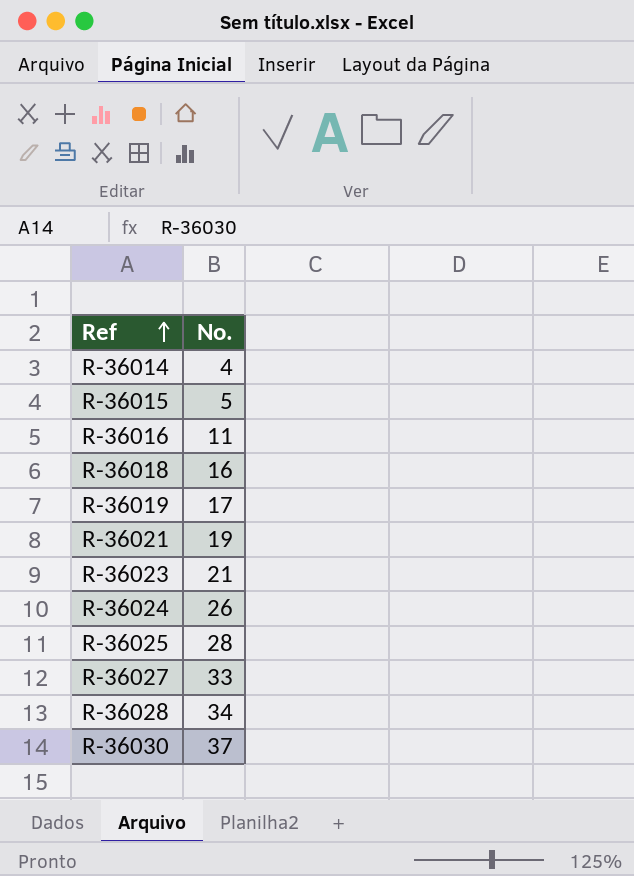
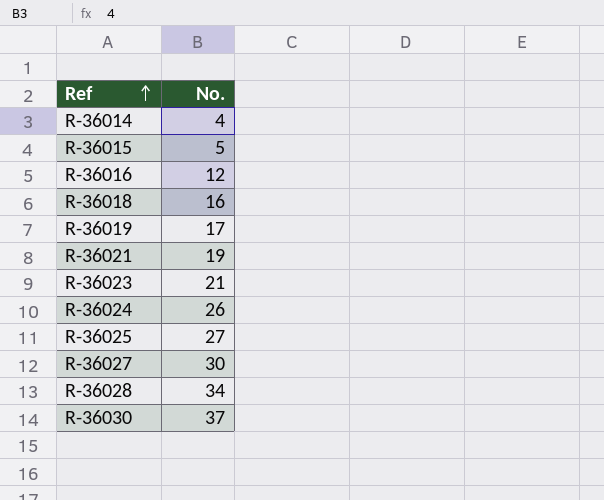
R-36016 | No.: 11 -> 12
R-36025 | No.: 28 -> 27
R-36027 | No.: 33 -> 30

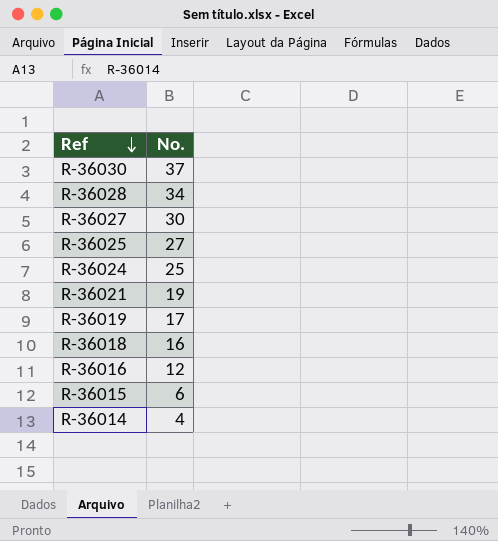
row order: Ref ascending -> Ref descending
row R-36023: 21 -> none
R-36024 | No.: 26 -> 25
R-36015 | No.: 5 -> 6

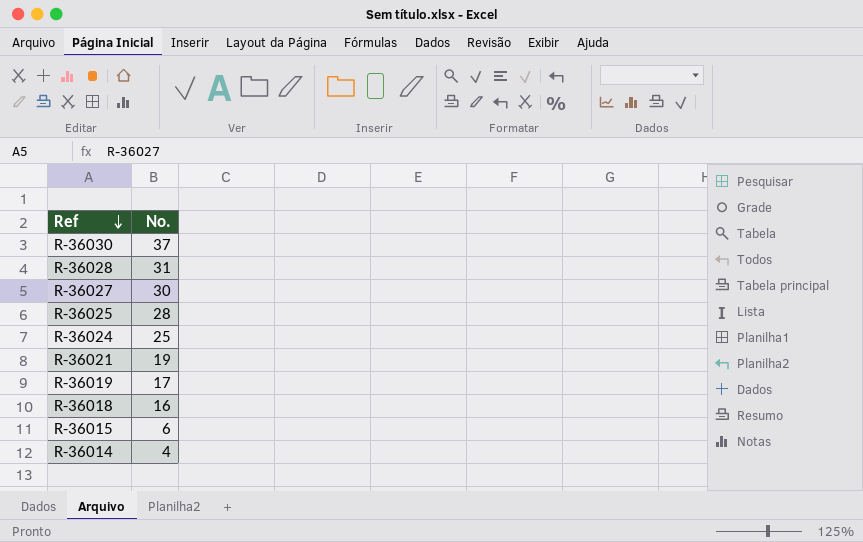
row R-36016: 12 -> none
R-36028 | No.: 34 -> 31
R-36025 | No.: 27 -> 28

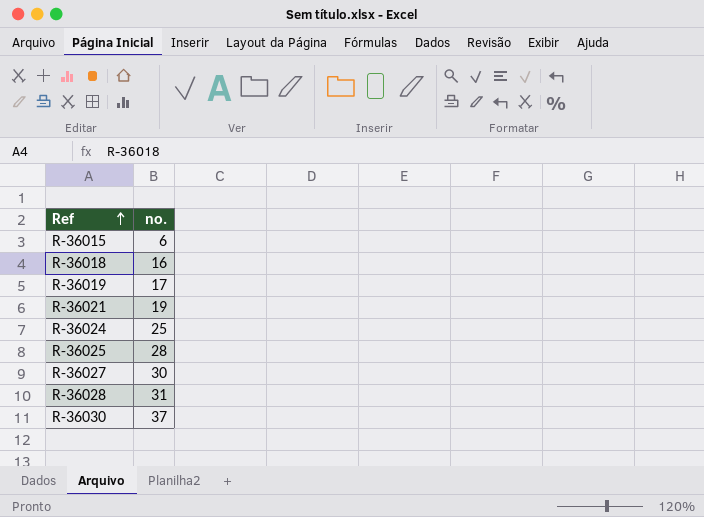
row order: Ref descending -> Ref ascending
column name: No. -> no.
row R-36014: 4 -> none

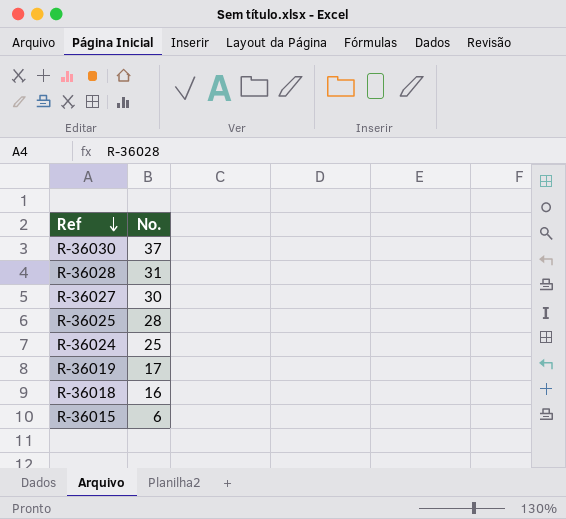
row order: Ref ascending -> Ref descending
column name: no. -> No.
row R-36021: 19 -> none

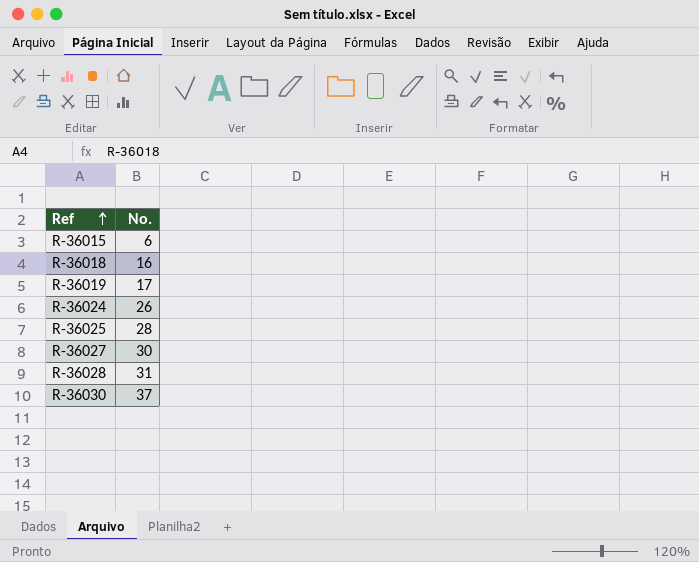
row order: Ref descending -> Ref ascending
R-36024 | No.: 25 -> 26

